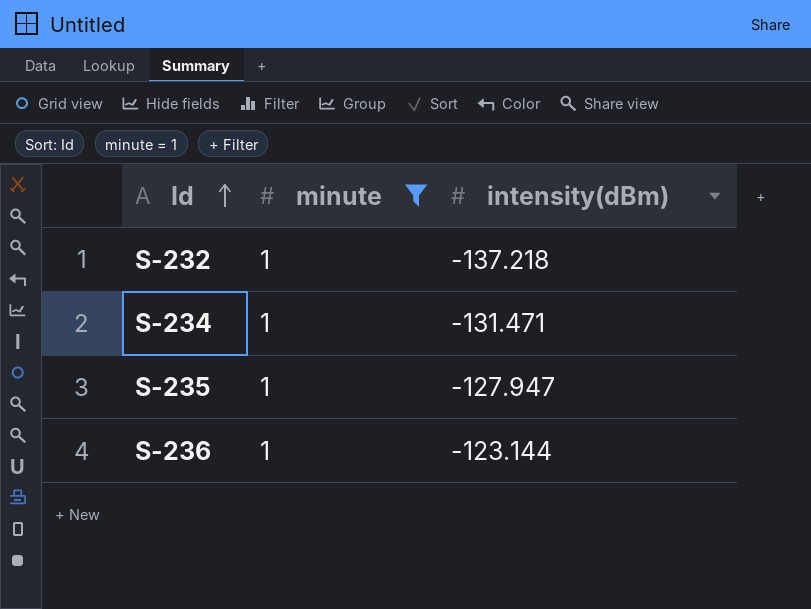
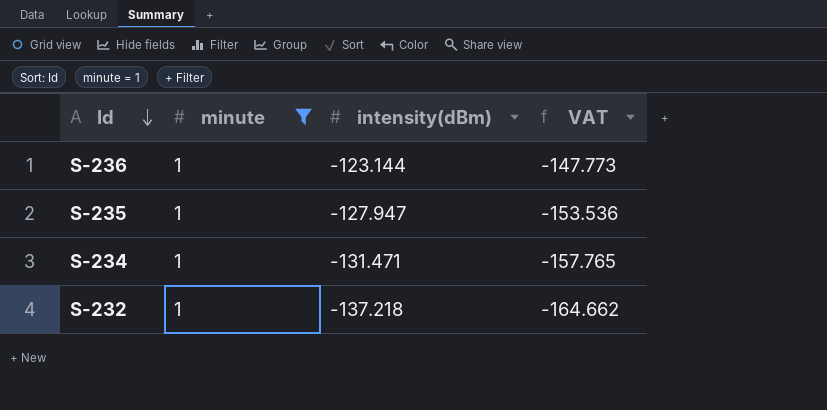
row order: Id ascending -> Id descending
column VAT | formula: none -> [intensity(dBm)] * 1.2

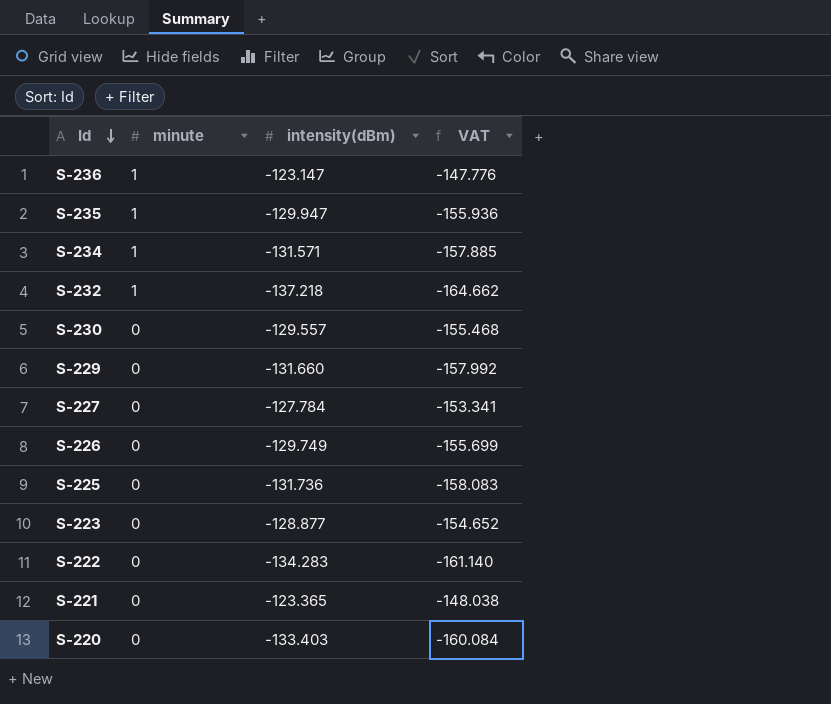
filter: minute = 1 -> none
S-236 | intensity(dBm): -123.144 -> -123.147
S-236 | VAT: -147.773 -> -147.776
S-235 | intensity(dBm): -127.947 -> -129.947
S-235 | VAT: -153.536 -> -155.936
S-234 | intensity(dBm): -131.471 -> -131.571
S-234 | VAT: -157.765 -> -157.885

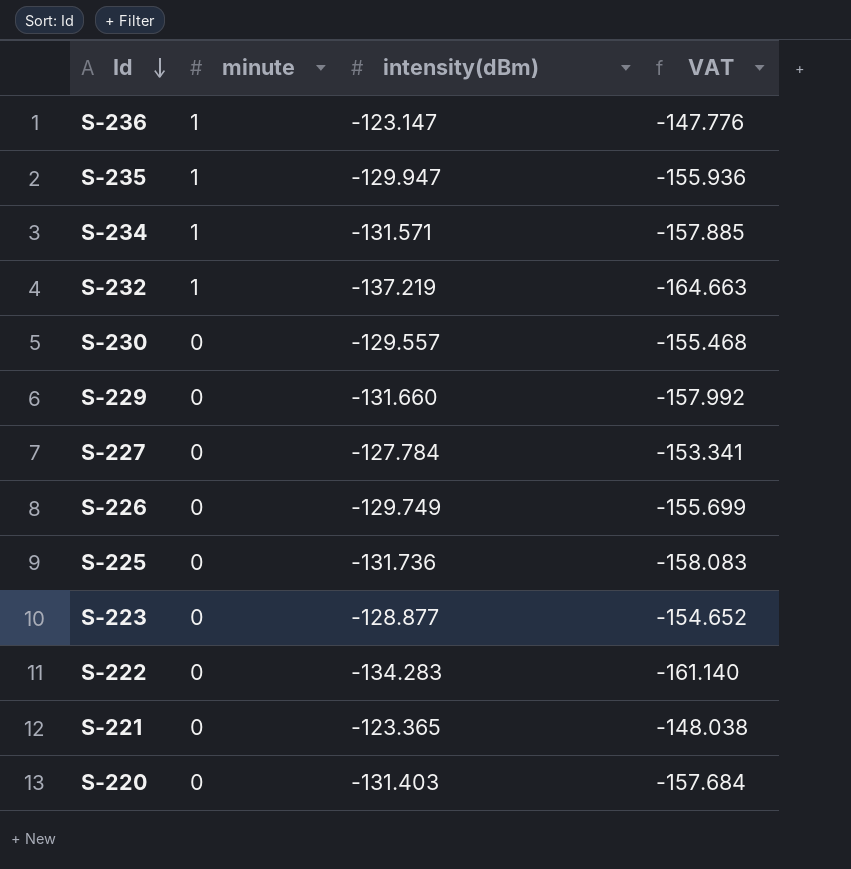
S-232 | intensity(dBm): -137.218 -> -137.219
S-232 | VAT: -164.662 -> -164.663
S-220 | intensity(dBm): -133.403 -> -131.403
S-220 | VAT: -160.084 -> -157.684

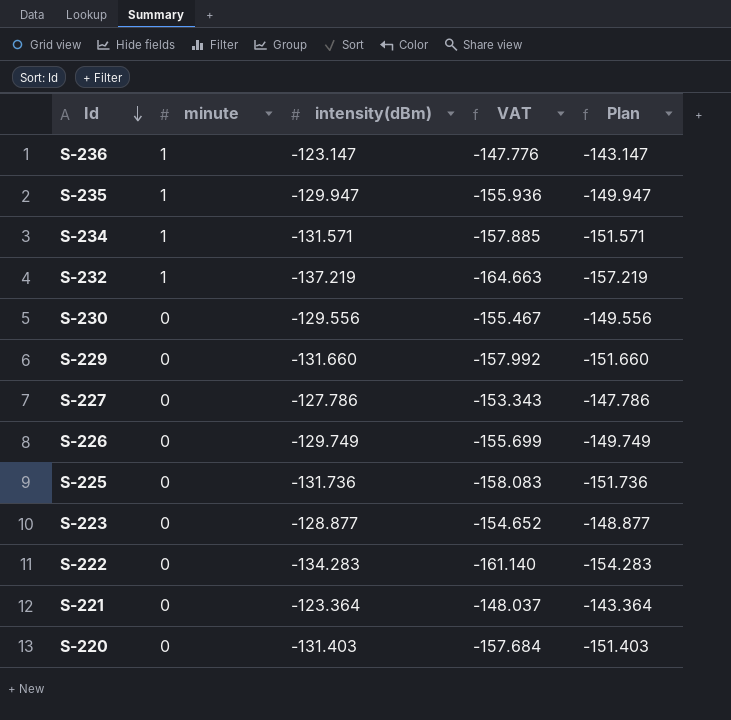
column Plan | formula: none -> [intensity(dBm)] - 20
S-230 | intensity(dBm): -129.557 -> -129.556
S-230 | VAT: -155.468 -> -155.467
S-227 | intensity(dBm): -127.784 -> -127.786
S-227 | VAT: -153.341 -> -153.343
S-221 | intensity(dBm): -123.365 -> -123.364
S-221 | VAT: -148.038 -> -148.037

